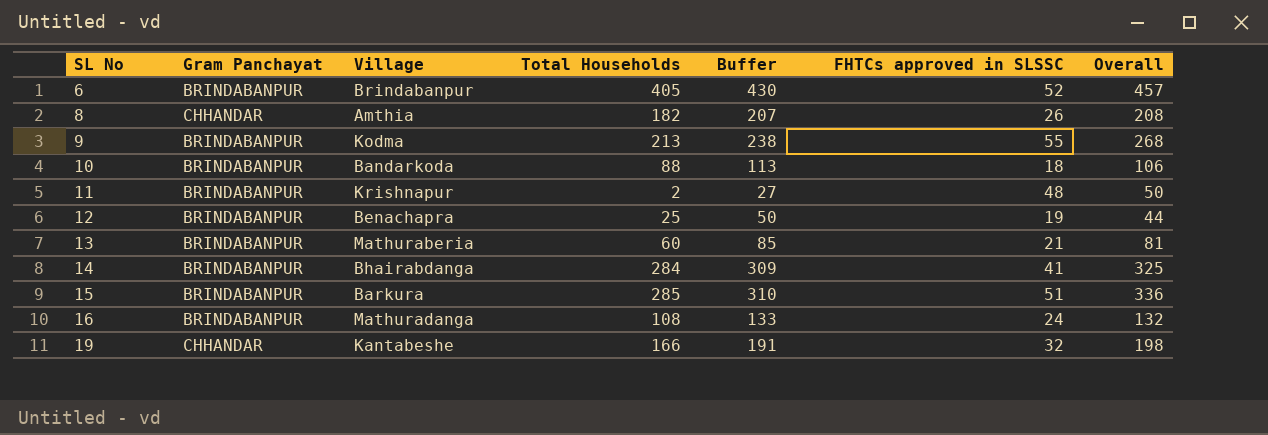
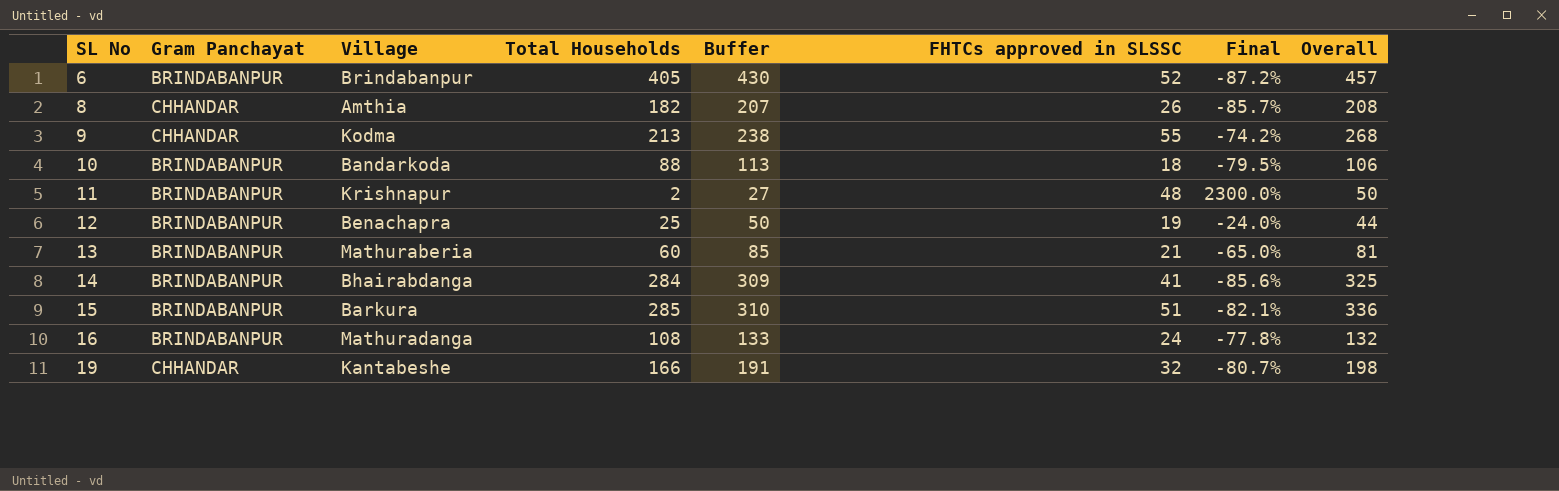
column Final | formula: none -> ([FHTCs approved in SLSSC] - [Total Households]) / [Total Households]
9 | Gram Panchayat: BRINDABANPUR -> CHHANDAR

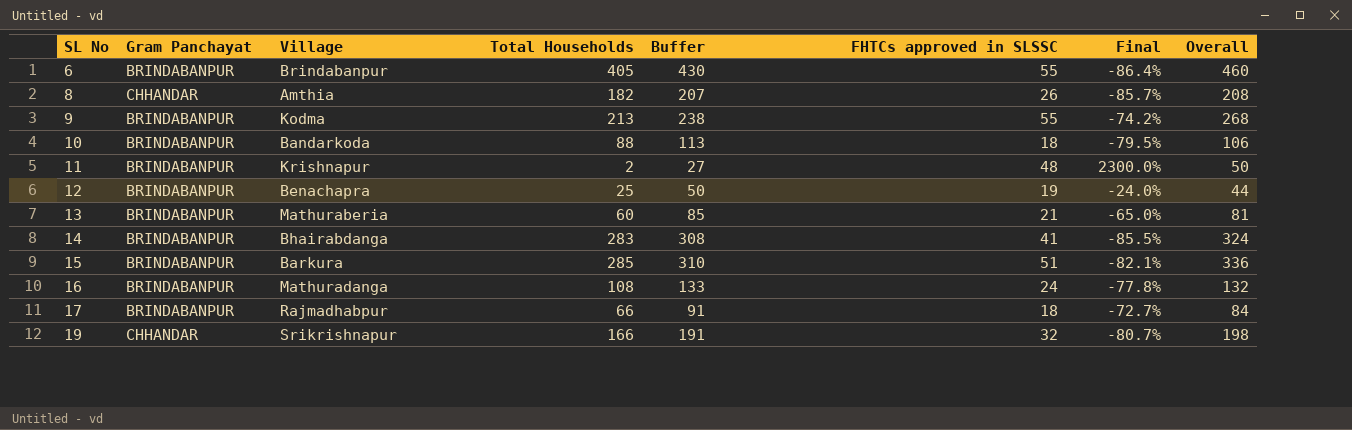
6 | FHTCs approved in SLSSC: 52 -> 55
6 | Final: -87.2% -> -86.4%
6 | Overall: 457 -> 460
9 | Gram Panchayat: CHHANDAR -> BRINDABANPUR
14 | Total Households: 284 -> 283
14 | Buffer: 309 -> 308
14 | Final: -85.6% -> -85.5%
14 | Overall: 325 -> 324
row 17: none -> BRINDABANPUR | Rajmadhabpur | 66 | 91 | 18 | -72.7% | 84
19 | Village: Kantabeshe -> Srikrishnapur

